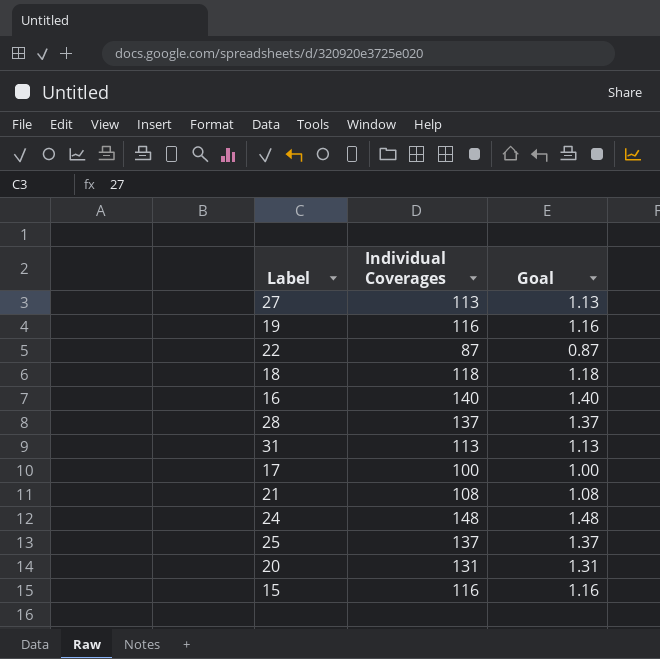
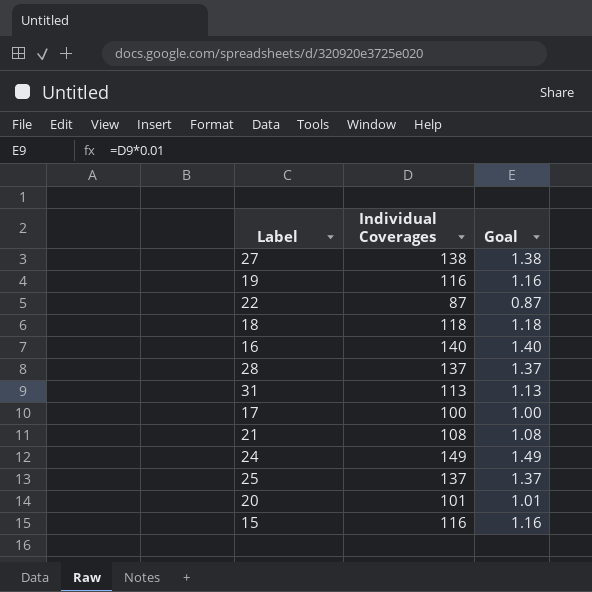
27 | Individual Coverages: 113 -> 138
27 | Goal: 1.13 -> 1.38
24 | Individual Coverages: 148 -> 149
24 | Goal: 1.48 -> 1.49
20 | Individual Coverages: 131 -> 101
20 | Goal: 1.31 -> 1.01

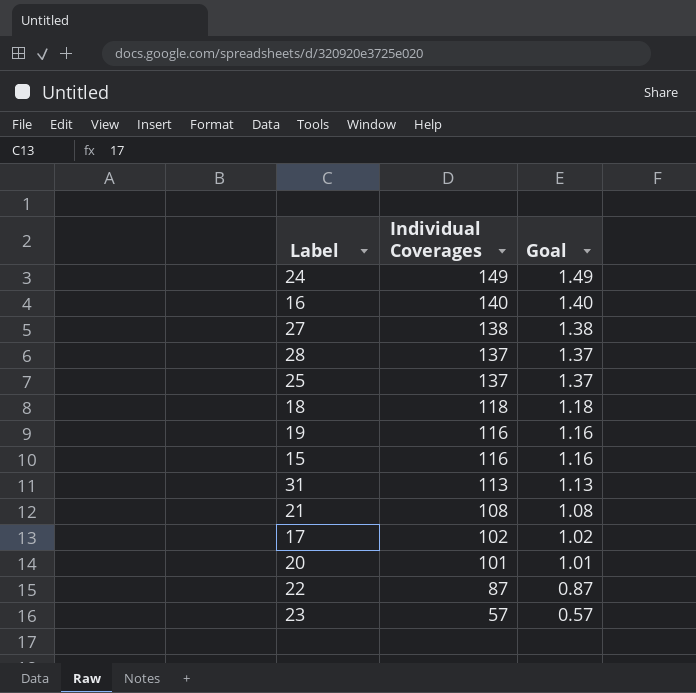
row order: none -> Individual Coverages descending
17 | Individual Coverages: 100 -> 102
17 | Goal: 1.00 -> 1.02
row 23: none -> 57 | 0.57

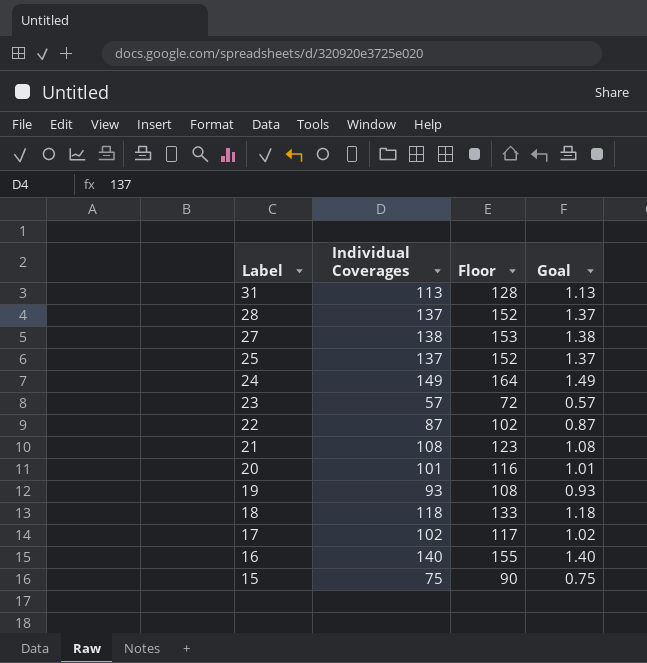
row order: Individual Coverages descending -> Label descending
column Floor | formula: none -> [Individual Coverages] + 15
19 | Individual Coverages: 116 -> 93
19 | Goal: 1.16 -> 0.93
15 | Individual Coverages: 116 -> 75
15 | Goal: 1.16 -> 0.75

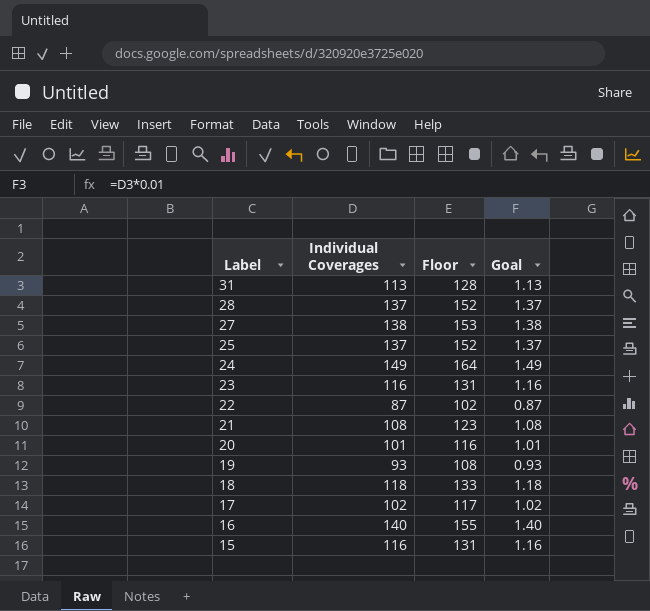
23 | Individual Coverages: 57 -> 116
23 | Floor: 72 -> 131
23 | Goal: 0.57 -> 1.16
15 | Individual Coverages: 75 -> 116
15 | Floor: 90 -> 131
15 | Goal: 0.75 -> 1.16

